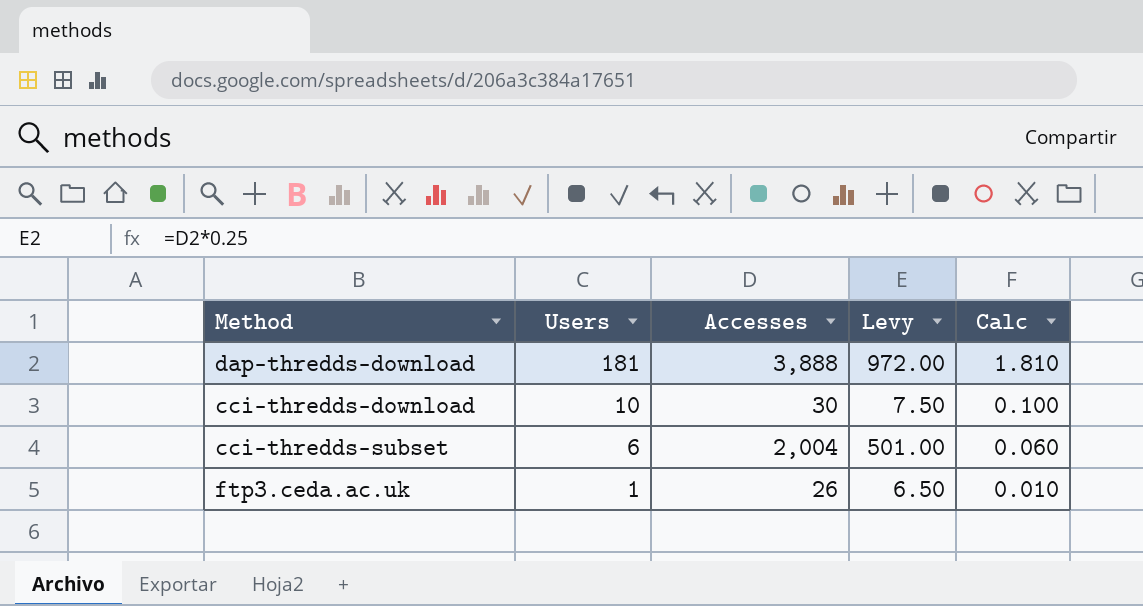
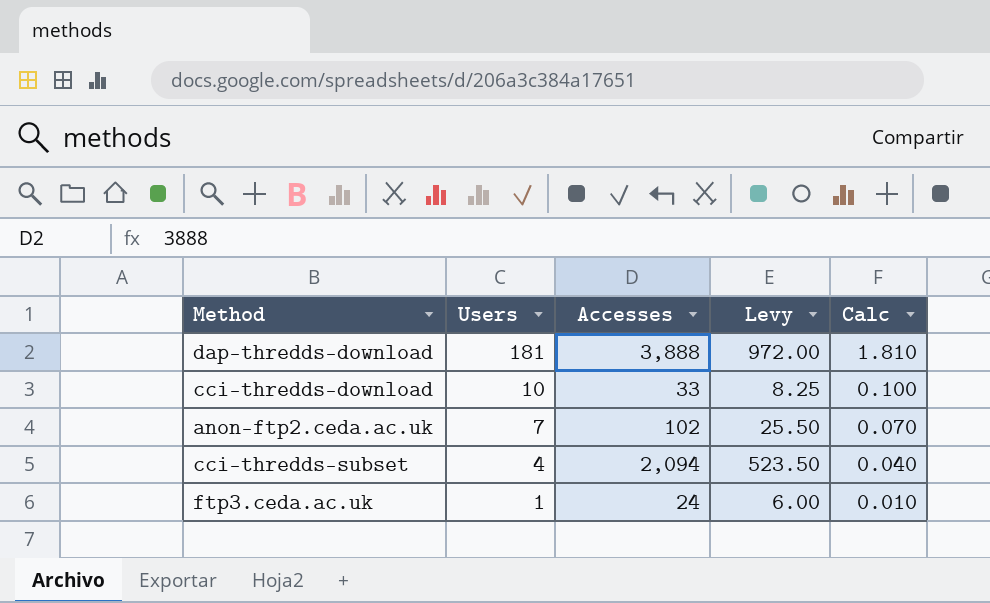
cci-thredds-download | Accesses: 30 -> 33
cci-thredds-download | Levy: 7.50 -> 8.25
row anon-ftp2.ceda.ac.uk: none -> 7 | 102 | 25.50 | 0.070
cci-thredds-subset | Users: 6 -> 4
cci-thredds-subset | Accesses: 2,004 -> 2,094
cci-thredds-subset | Levy: 501.00 -> 523.50
cci-thredds-subset | Calc: 0.060 -> 0.040
ftp3.ceda.ac.uk | Accesses: 26 -> 24
ftp3.ceda.ac.uk | Levy: 6.50 -> 6.00

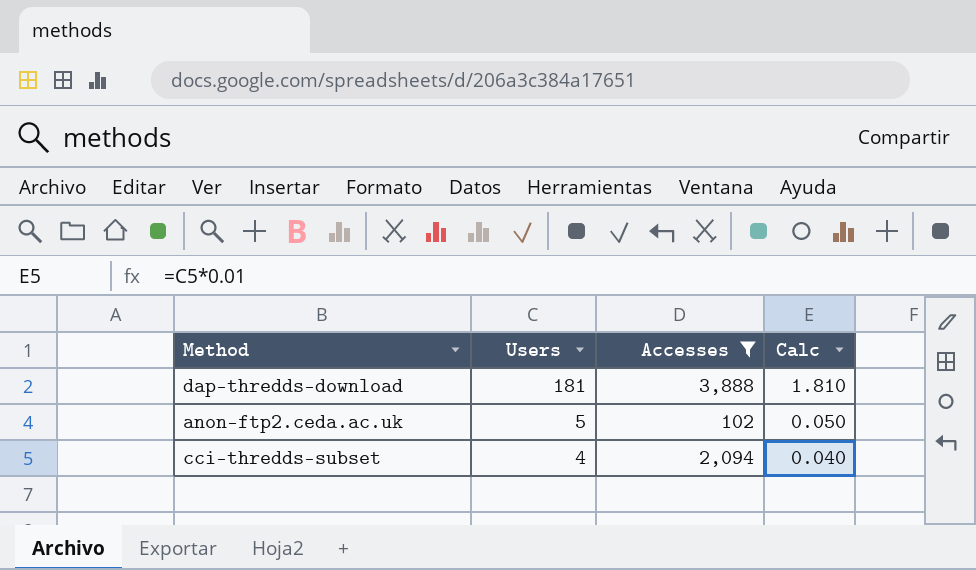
filter: none -> Accesses >= 102
column Levy | formula: [Accesses] * 0.25 -> none
anon-ftp2.ceda.ac.uk | Users: 7 -> 5
anon-ftp2.ceda.ac.uk | Calc: 0.070 -> 0.050

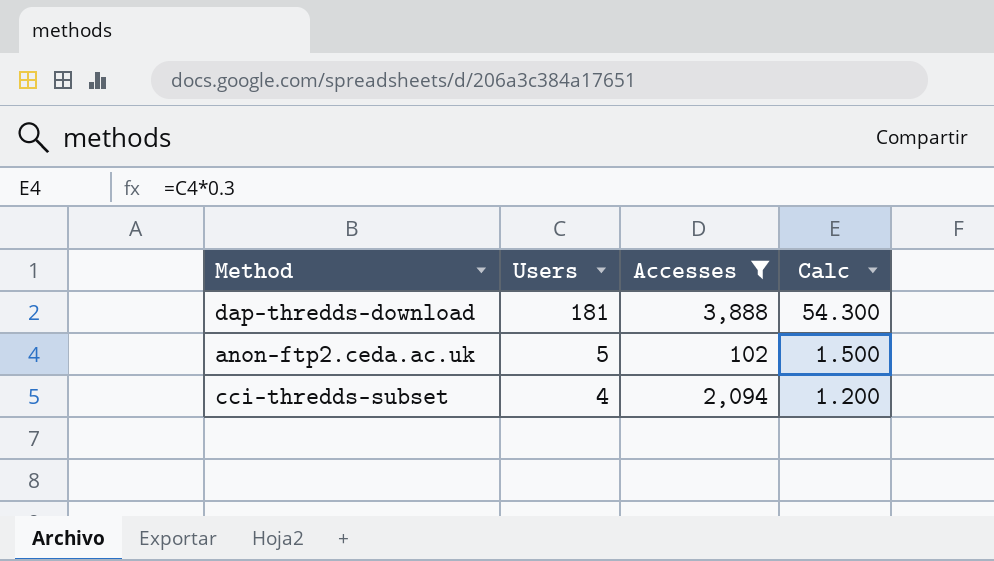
column Calc | formula: [Users] * 0.01 -> [Users] * 0.3

